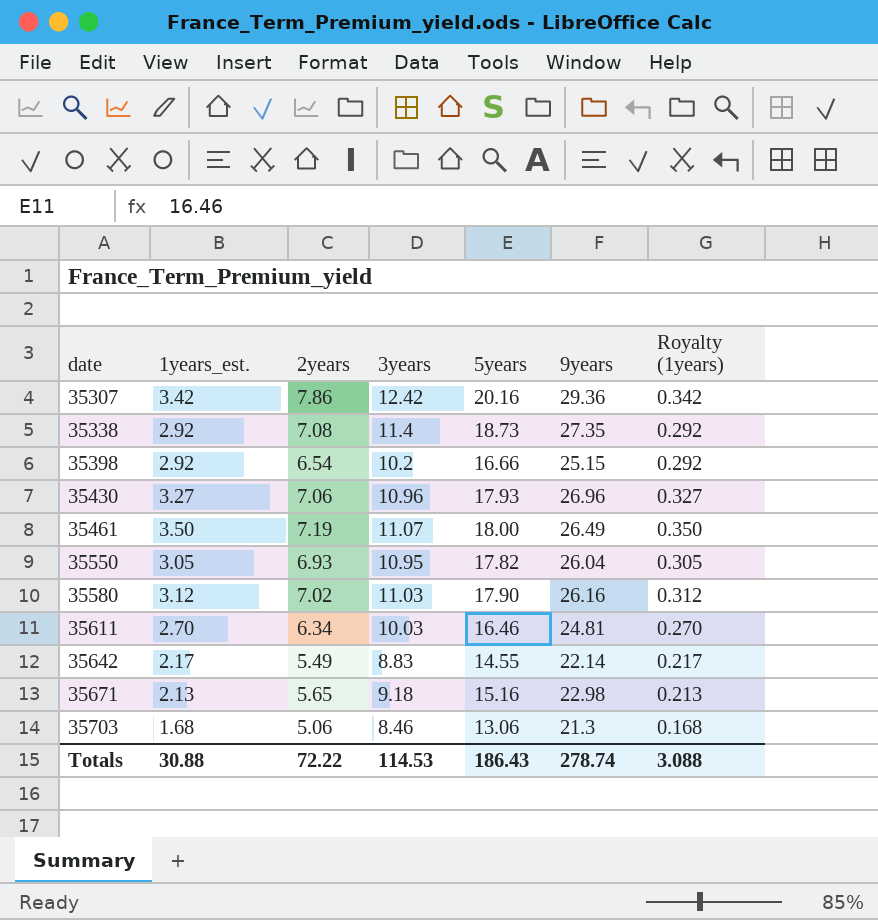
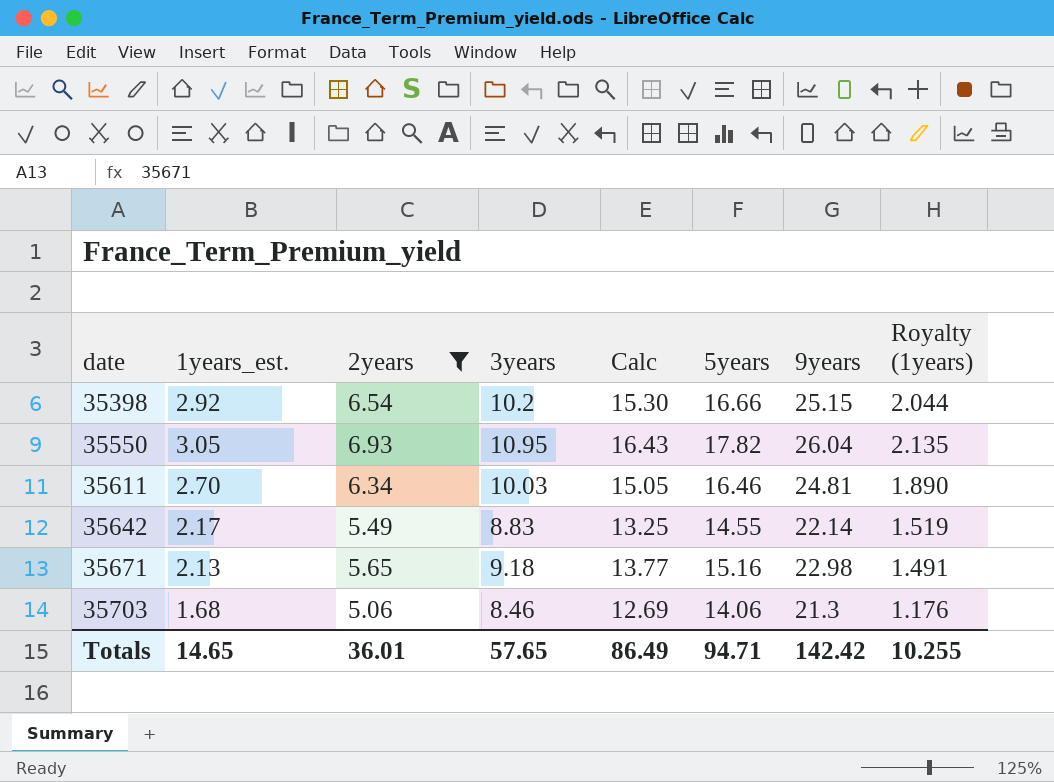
filter: none -> 2years <= 6.93
column Calc | formula: none -> [3years] * 1.5
column Royalty (1years) | formula: [1years_est.] * 0.1 -> [1years_est.] * 0.7
35703 | 5years: 13.06 -> 14.06
Totals | 1years_est.: 30.88 -> 14.65
Totals | 2years: 72.22 -> 36.01
Totals | 3years: 114.53 -> 57.65
Totals | 5years: 186.43 -> 94.71
Totals | 9years: 278.74 -> 142.42
Totals | Royalty (1years): 3.088 -> 10.255

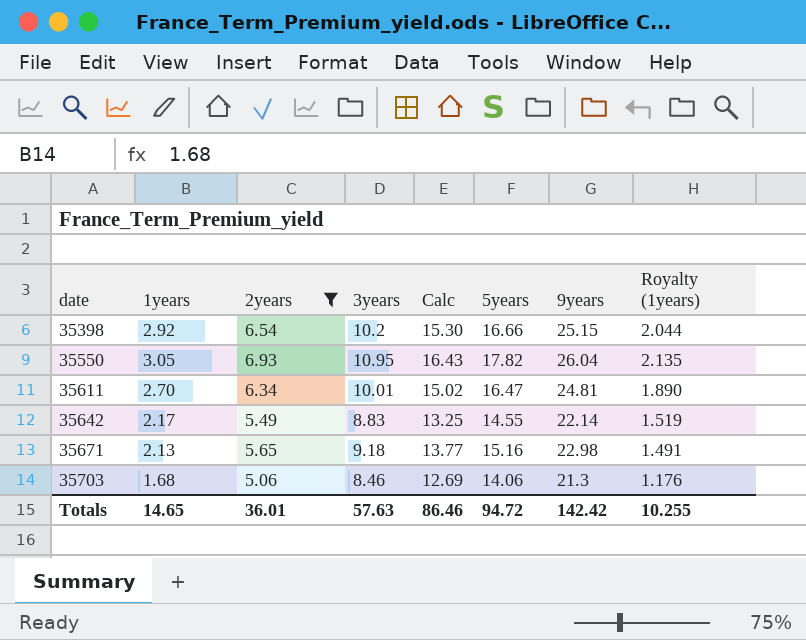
column name: 1years_est. -> 1years
35611 | 3years: 10.03 -> 10.01
35611 | Calc: 15.05 -> 15.02
35611 | 5years: 16.46 -> 16.47
Totals | 3years: 57.65 -> 57.63
Totals | Calc: 86.49 -> 86.46
Totals | 5years: 94.71 -> 94.72

